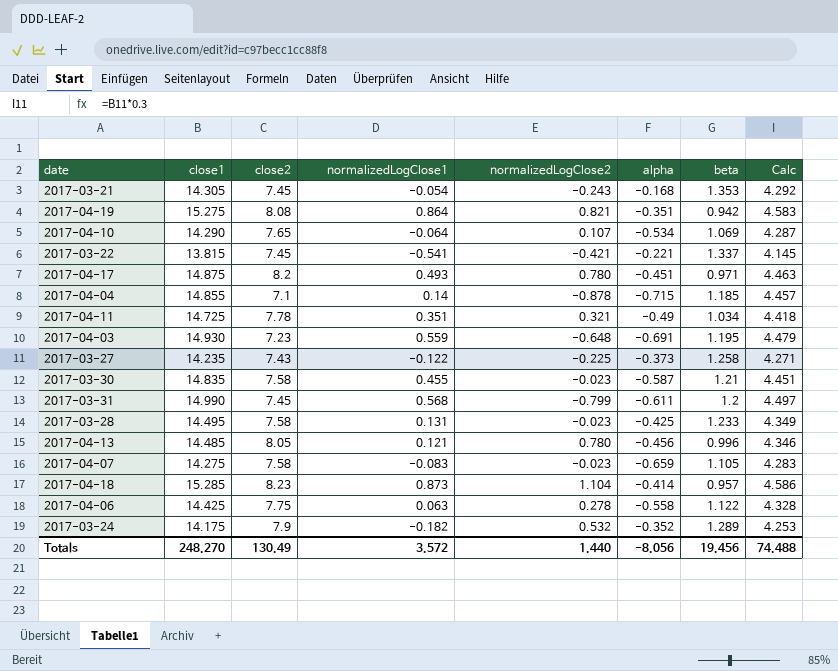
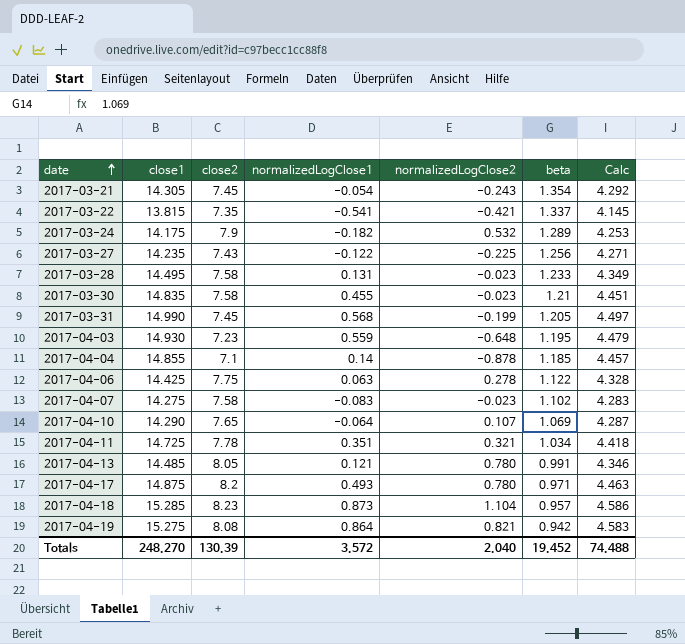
row order: none -> date ascending
column alpha | position: 6 -> none
2017-03-21 | beta: 1.353 -> 1.354
2017-03-22 | close2: 7.45 -> 7.35
2017-03-27 | beta: 1.258 -> 1.256
2017-03-31 | normalizedLogClose2: -0.799 -> -0.199
2017-03-31 | beta: 1.2 -> 1.205
2017-04-07 | beta: 1.105 -> 1.102
2017-04-13 | beta: 0.996 -> 0.991
Totals | close2: 130.49 -> 130.39
Totals | normalizedLogClose2: 1.440 -> 2.040
Totals | beta: 19.456 -> 19.452

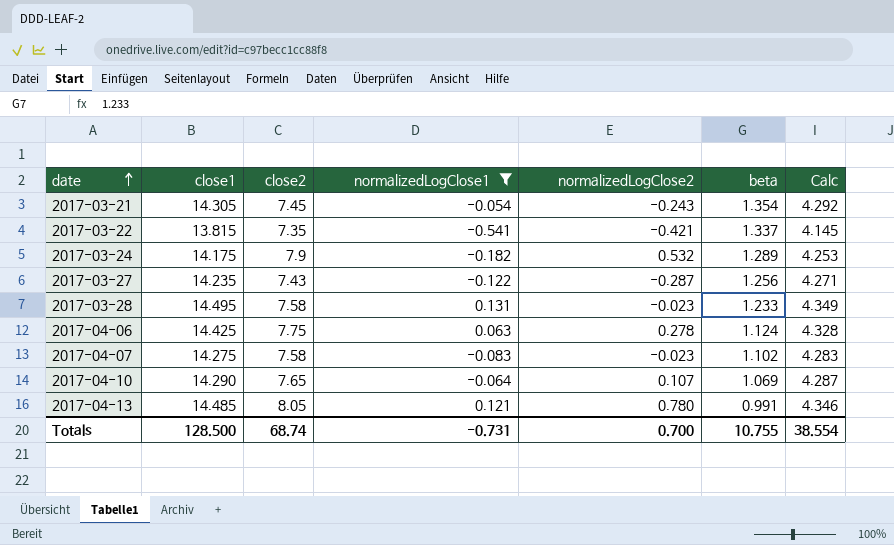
filter: none -> normalizedLogClose1 <= 0.131
2017-03-27 | normalizedLogClose2: -0.225 -> -0.287
2017-04-06 | beta: 1.122 -> 1.124
Totals | close1: 248.270 -> 128.500
Totals | close2: 130.39 -> 68.74
Totals | normalizedLogClose1: 3.572 -> -0.731
Totals | normalizedLogClose2: 2.040 -> 0.700
Totals | beta: 19.452 -> 10.755
Totals | Calc: 74.488 -> 38.554

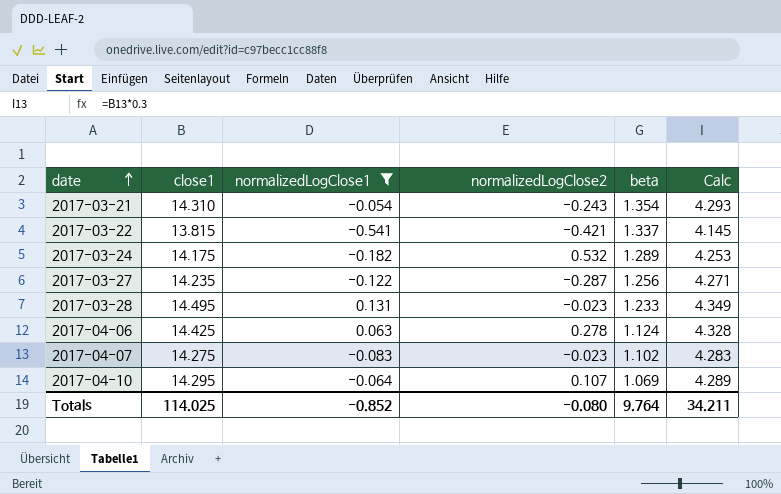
column close2 | position: 3 -> none
row 2017-04-13: 14.485 | 8.05 | 0.121 | 0.780 | 0.991 | 4.346 -> none
2017-03-21 | close1: 14.305 -> 14.310
2017-03-21 | Calc: 4.292 -> 4.293
2017-04-10 | close1: 14.290 -> 14.295
2017-04-10 | Calc: 4.287 -> 4.289
Totals | close1: 128.500 -> 114.025
Totals | normalizedLogClose1: -0.731 -> -0.852
Totals | normalizedLogClose2: 0.700 -> -0.080
Totals | beta: 10.755 -> 9.764
Totals | Calc: 38.554 -> 34.211

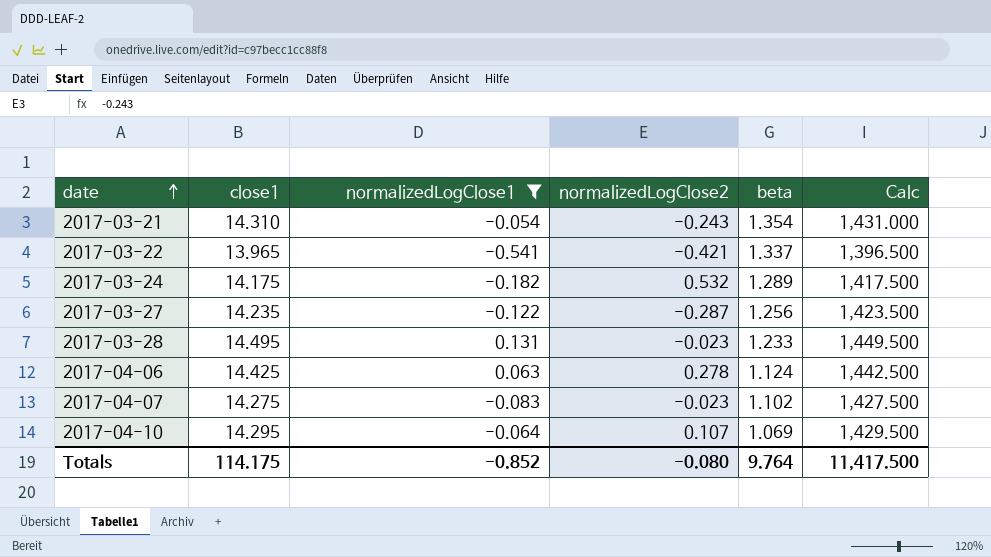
column Calc | formula: [close1] * 0.3 -> [close1] * 100
2017-03-22 | close1: 13.815 -> 13.965
Totals | close1: 114.025 -> 114.175
Totals | Calc: 34.211 -> 11,417.500

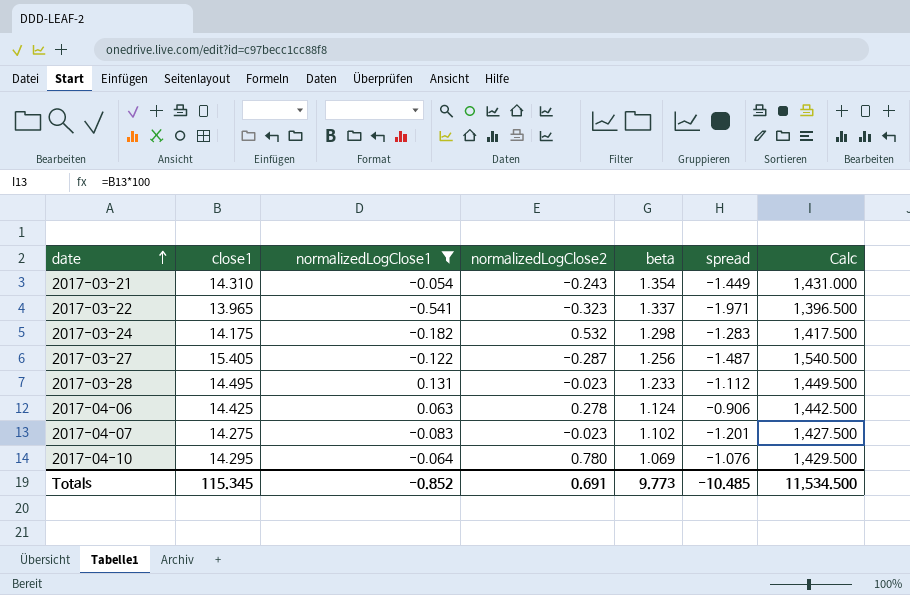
column spread | position: none -> 6
2017-03-22 | normalizedLogClose2: -0.421 -> -0.323
2017-03-24 | beta: 1.289 -> 1.298
2017-03-27 | close1: 14.235 -> 15.405
2017-03-27 | Calc: 1,423.500 -> 1,540.500
2017-04-10 | normalizedLogClose2: 0.107 -> 0.780
Totals | close1: 114.175 -> 115.345
Totals | normalizedLogClose2: -0.080 -> 0.691
Totals | beta: 9.764 -> 9.773
Totals | Calc: 11,417.500 -> 11,534.500

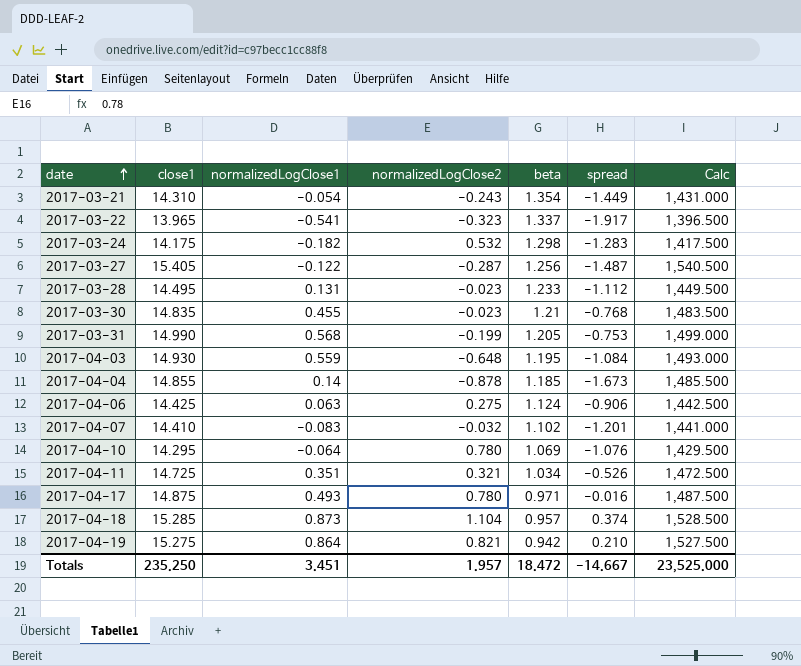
filter: normalizedLogClose1 <= 0.131 -> none
2017-03-22 | spread: -1.971 -> -1.917
2017-04-06 | normalizedLogClose2: 0.278 -> 0.275
2017-04-07 | close1: 14.275 -> 14.410
2017-04-07 | normalizedLogClose2: -0.023 -> -0.032
2017-04-07 | Calc: 1,427.500 -> 1,441.000
Totals | close1: 115.345 -> 235.250
Totals | normalizedLogClose1: -0.852 -> 3.451
Totals | normalizedLogClose2: 0.691 -> 1.957
Totals | beta: 9.773 -> 18.472
Totals | spread: -10.485 -> -14.667
Totals | Calc: 11,534.500 -> 23,525.000

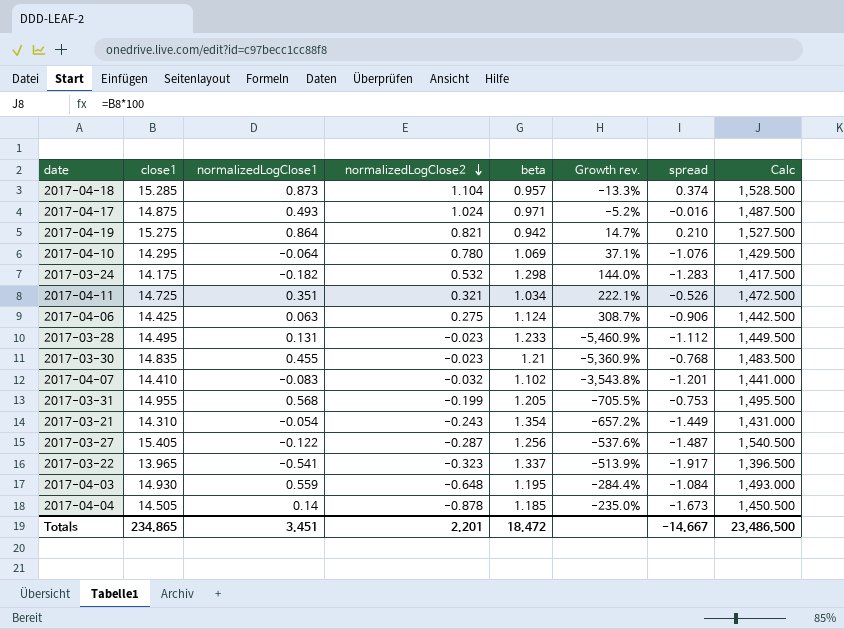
row order: date ascending -> normalizedLogClose2 descending
column Growth rev. | formula: none -> ([beta] - [normalizedLogClose2]) / [normalizedLogClose2]
2017-04-17 | normalizedLogClose2: 0.780 -> 1.024
2017-03-31 | close1: 14.990 -> 14.955
2017-03-31 | Calc: 1,499.000 -> 1,495.500
2017-04-04 | close1: 14.855 -> 14.505
2017-04-04 | Calc: 1,485.500 -> 1,450.500
Totals | close1: 235.250 -> 234.865
Totals | normalizedLogClose2: 1.957 -> 2.201
Totals | Calc: 23,525.000 -> 23,486.500

